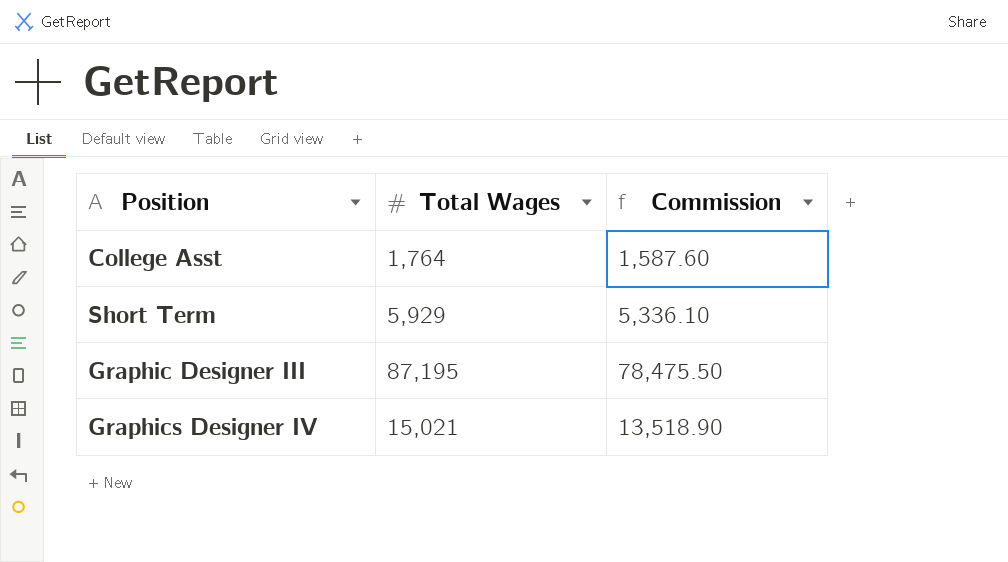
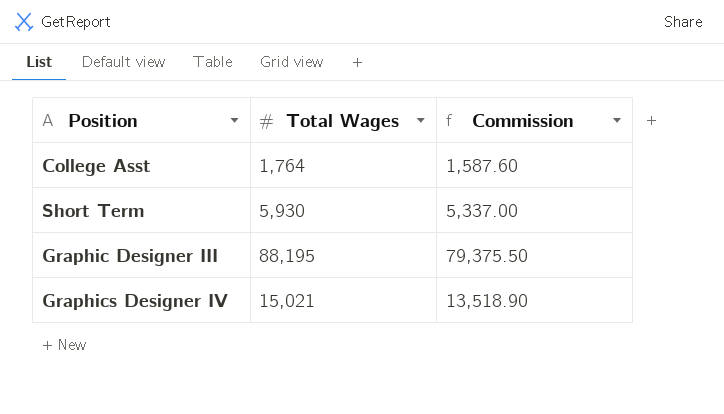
Short Term | Total Wages: 5,929 -> 5,930
Short Term | Commission: 5,336.10 -> 5,337.00
Graphic Designer III | Total Wages: 87,195 -> 88,195
Graphic Designer III | Commission: 78,475.50 -> 79,375.50

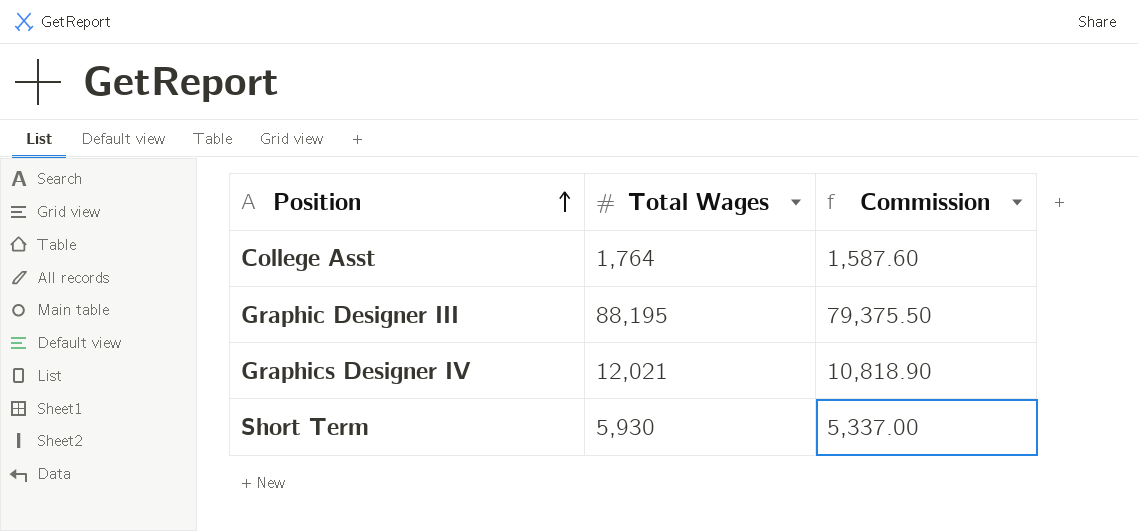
row order: none -> Position ascending
Graphics Designer IV | Total Wages: 15,021 -> 12,021
Graphics Designer IV | Commission: 13,518.90 -> 10,818.90

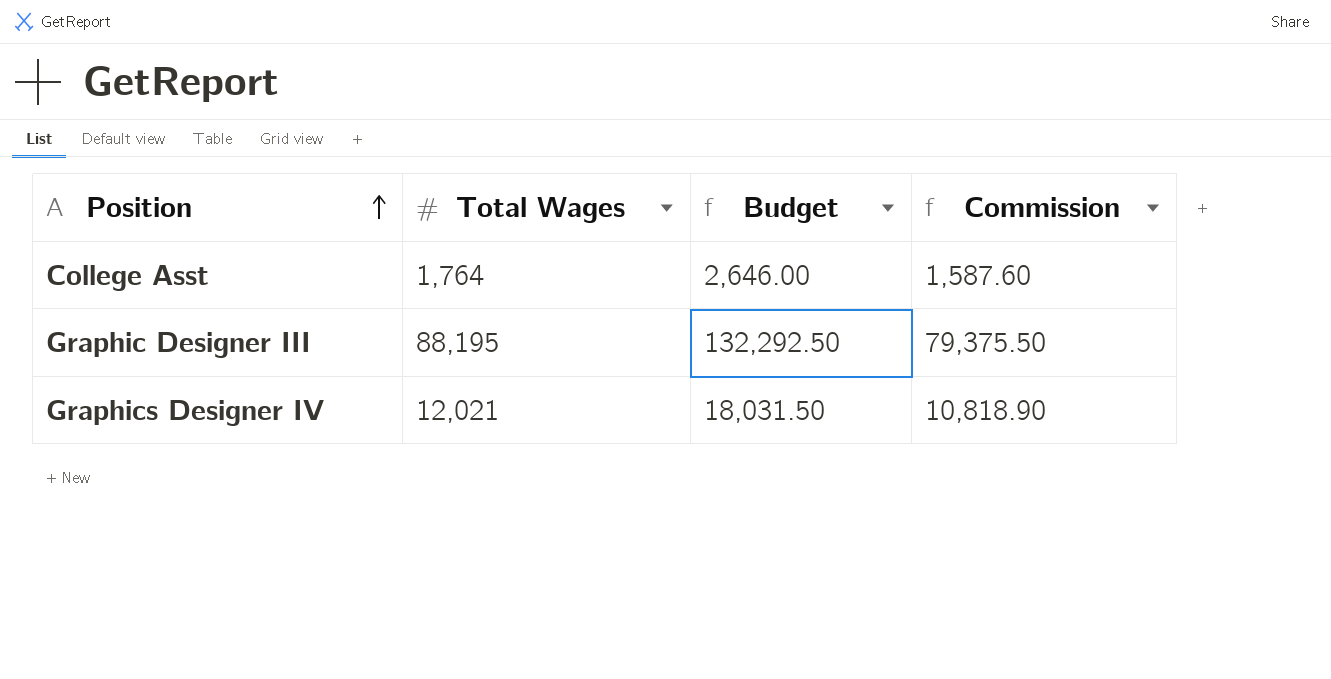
column Budget | formula: none -> [Total Wages] * 1.5
row Short Term: 5,930 | 5,337.00 -> none

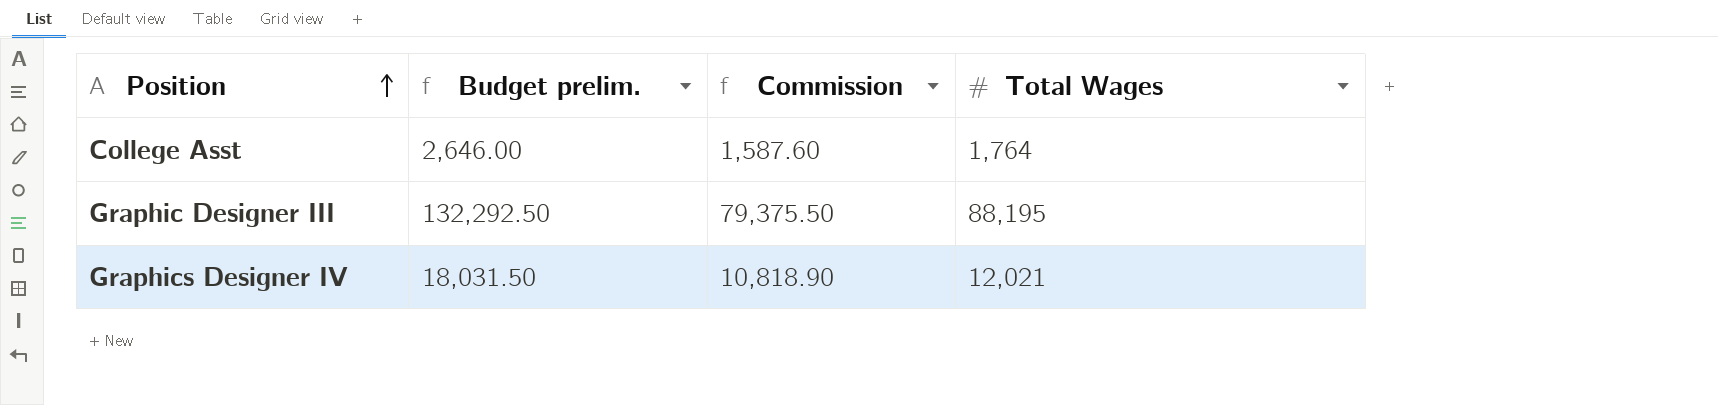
column name: Budget -> Budget prelim.
column Total Wages | position: 2 -> 4

